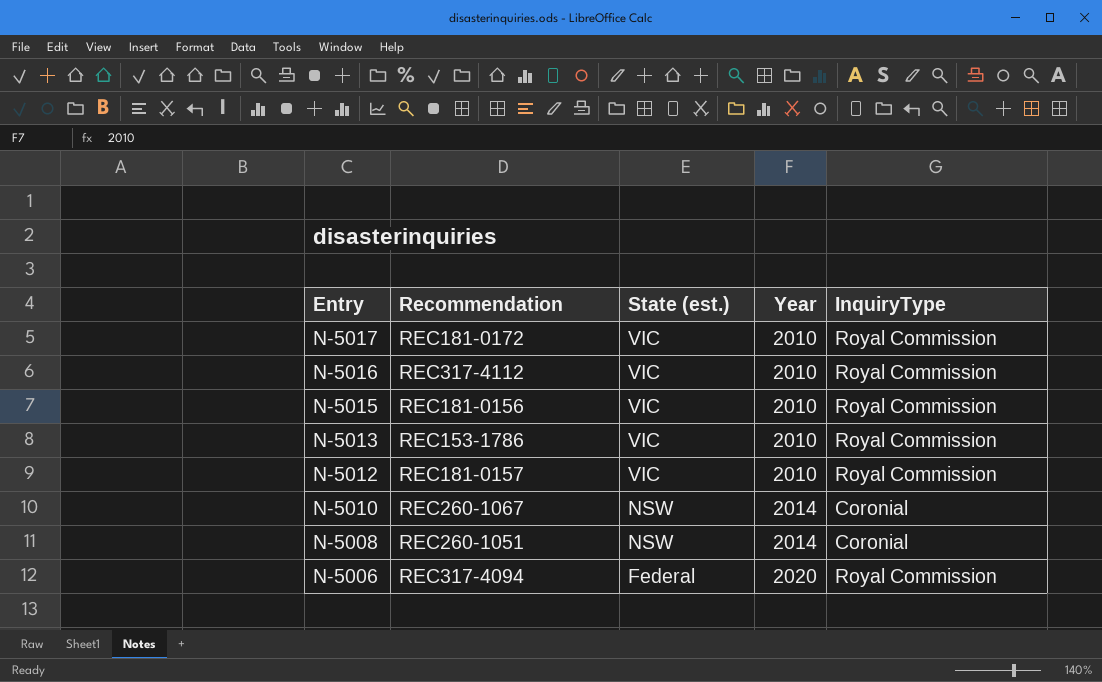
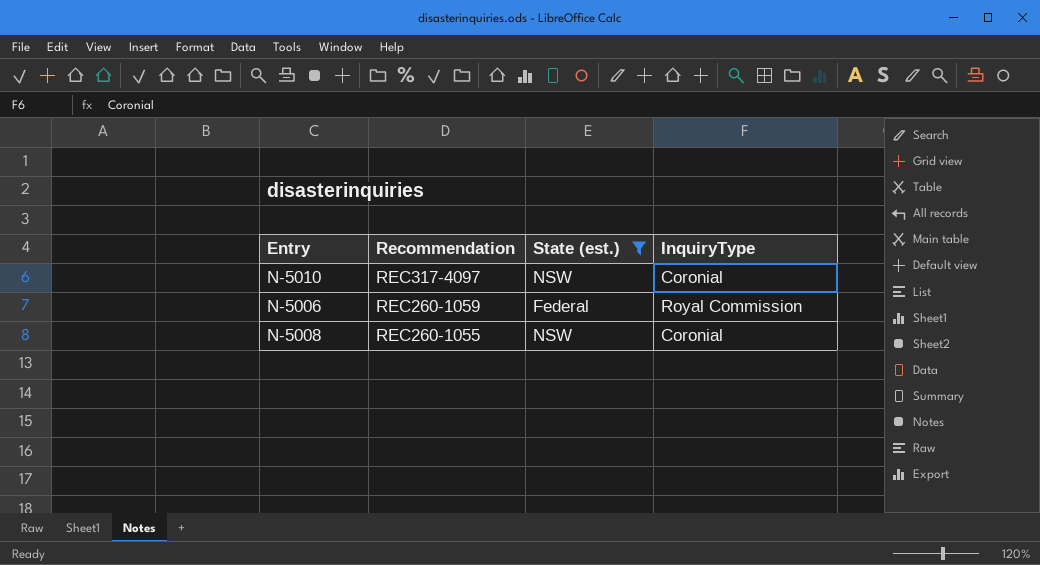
filter: none -> State (est.) != VIC
row order: Entry descending -> Recommendation descending
column Year | position: 4 -> none
N-5010 | Recommendation: REC260-1067 -> REC317-4097
N-5006 | Recommendation: REC317-4094 -> REC260-1059
N-5008 | Recommendation: REC260-1051 -> REC260-1055

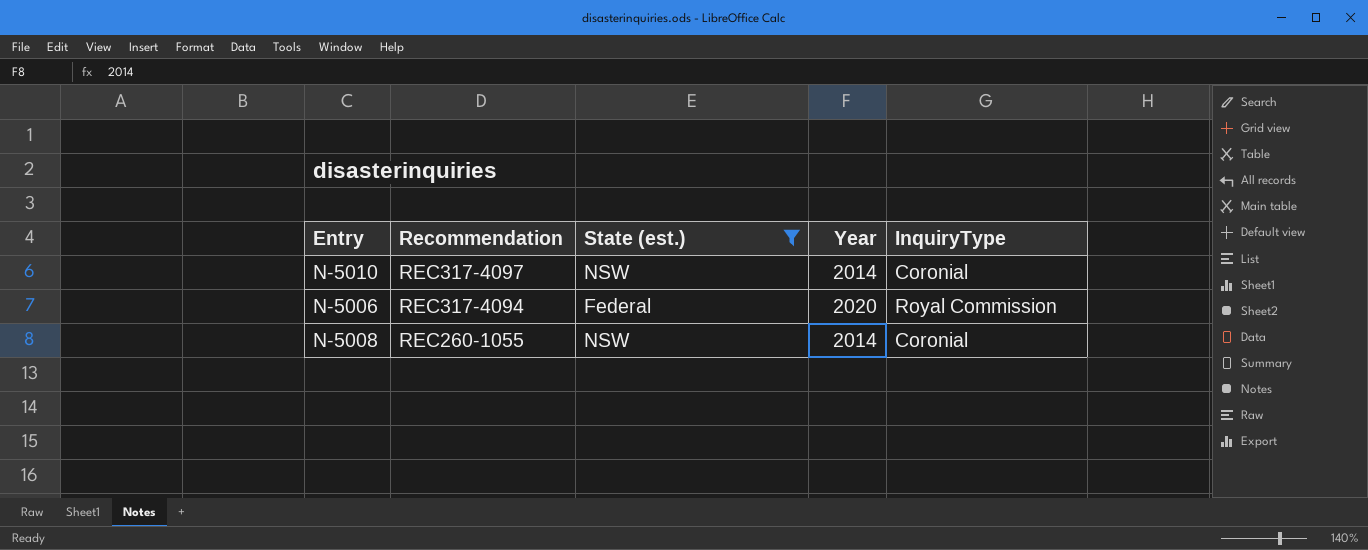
column Year | position: none -> 4
N-5006 | Recommendation: REC260-1059 -> REC317-4094

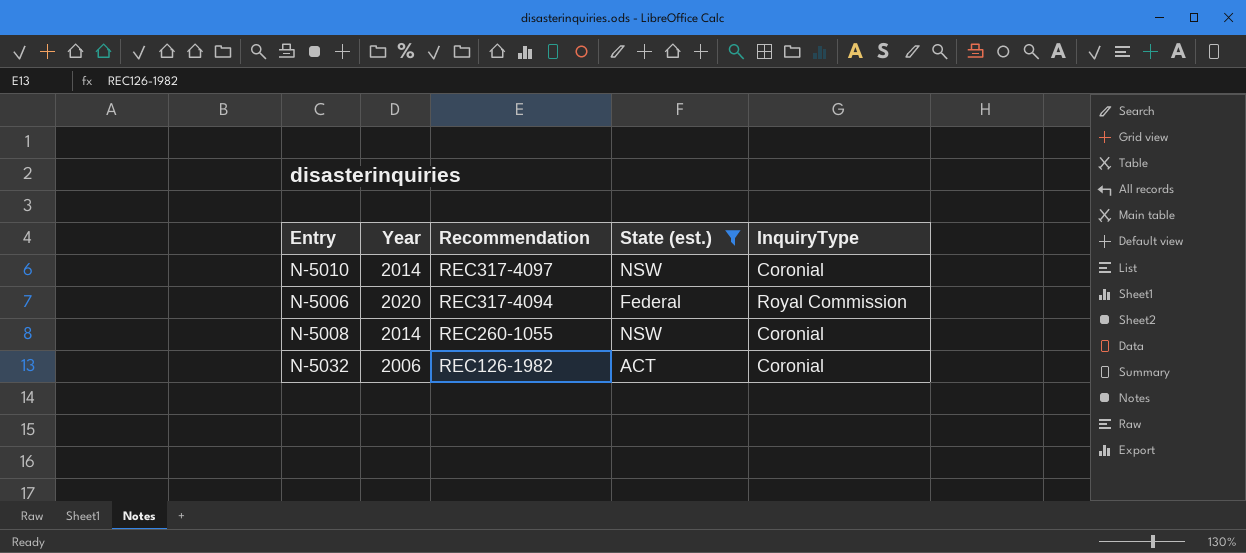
column Year | position: 4 -> 2
row N-5032: none -> 2006 | REC126-1982 | ACT | Coronial

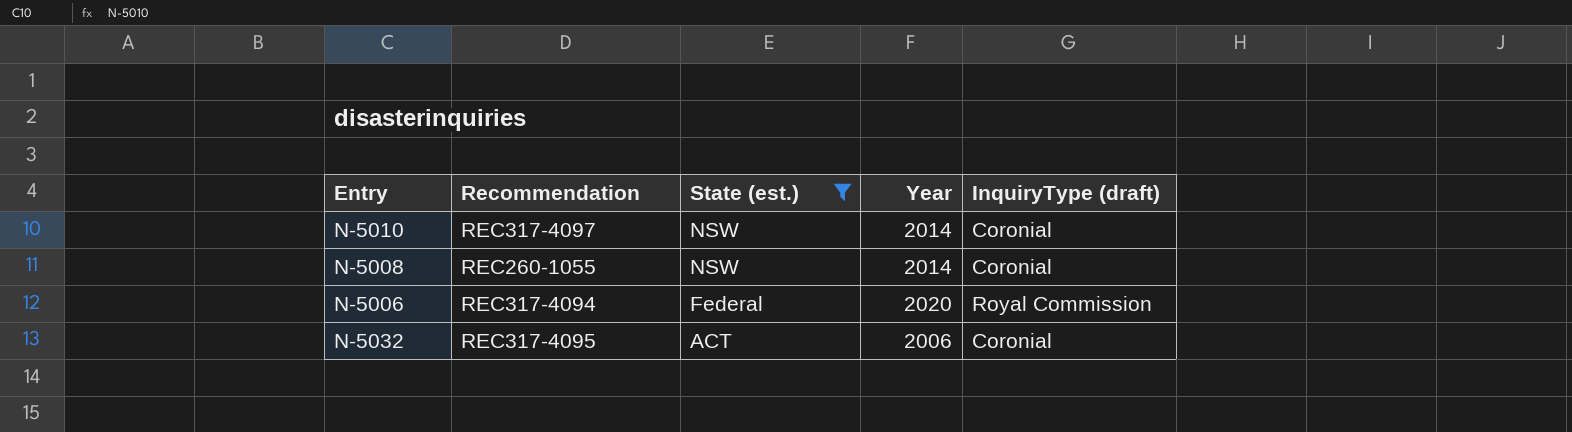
row order: Recommendation descending -> State (est.) descending
column Year | position: 2 -> 4
column name: InquiryType -> InquiryType (draft)
N-5032 | Recommendation: REC126-1982 -> REC317-4095

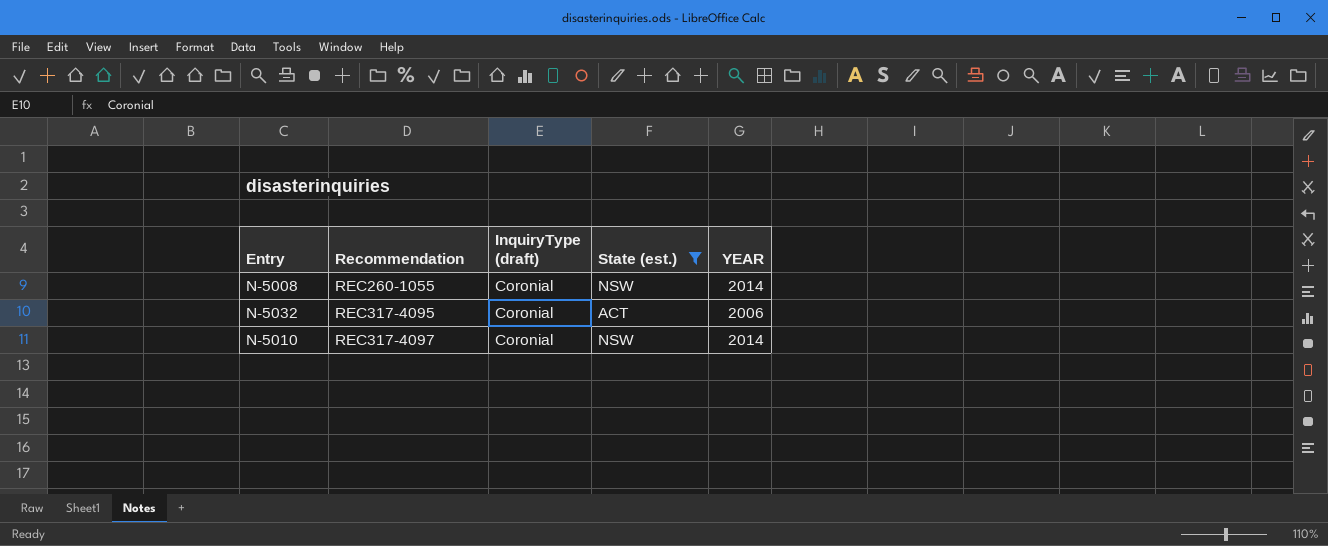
row order: State (est.) descending -> Recommendation ascending
column InquiryType (draft) | position: 5 -> 3
column name: Year -> YEAR
row N-5006: REC317-4094 | Federal | 2020 | Royal Commission -> none

